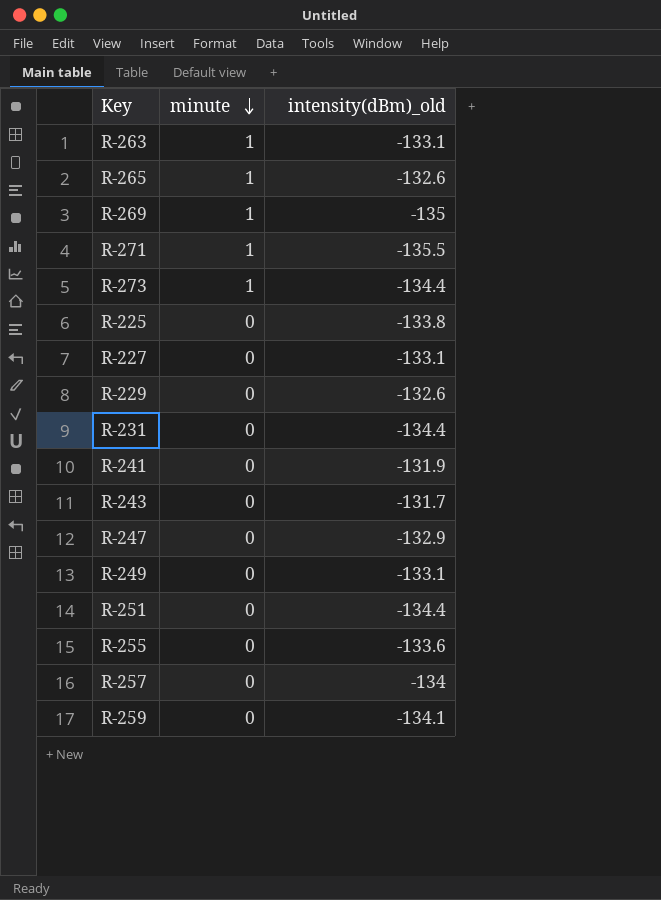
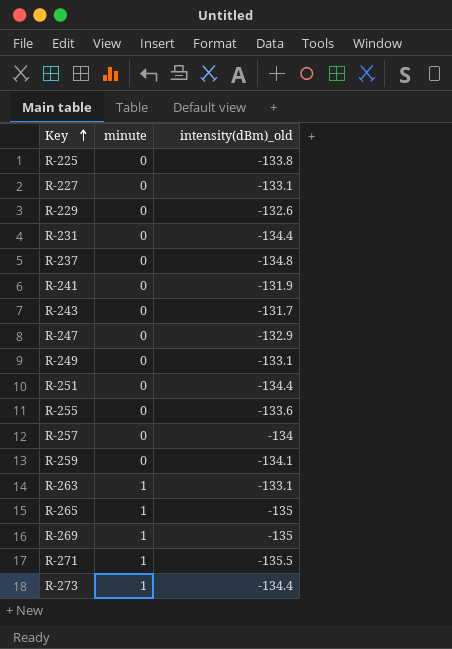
row order: minute descending -> Key ascending
row R-237: none -> 0 | -134.8
R-265 | intensity(dBm)_old: -132.6 -> -135

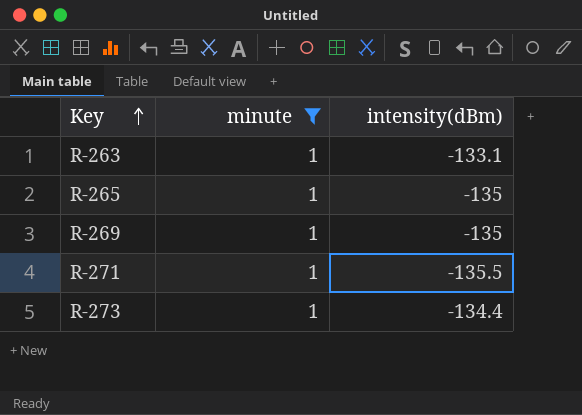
filter: none -> minute = 1
column name: intensity(dBm)_old -> intensity(dBm)

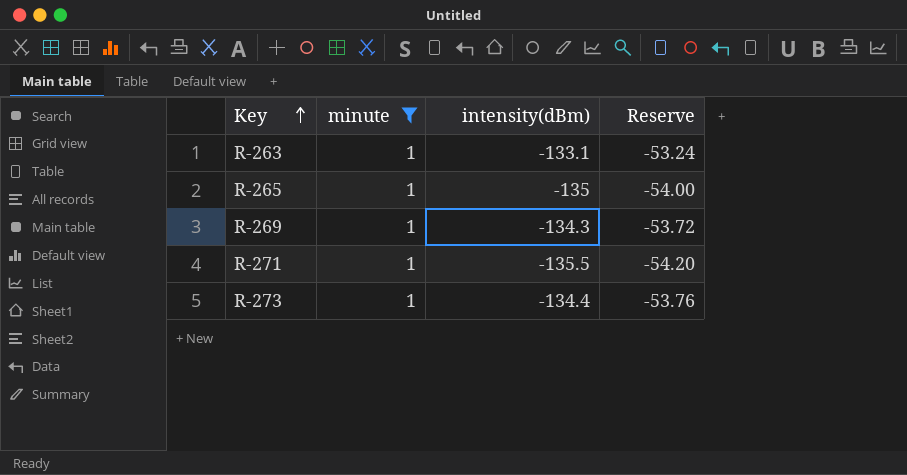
column Reserve | formula: none -> [intensity(dBm)] * 0.4
R-269 | intensity(dBm): -135 -> -134.3

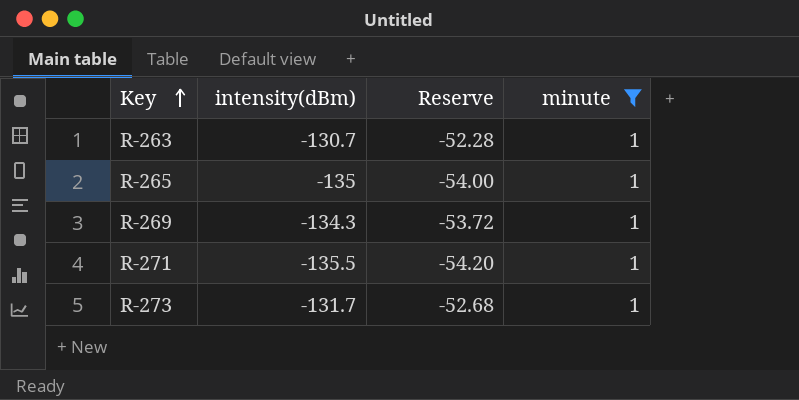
column minute | position: 2 -> 4
R-263 | intensity(dBm): -133.1 -> -130.7
R-263 | Reserve: -53.24 -> -52.28
R-273 | intensity(dBm): -134.4 -> -131.7
R-273 | Reserve: -53.76 -> -52.68

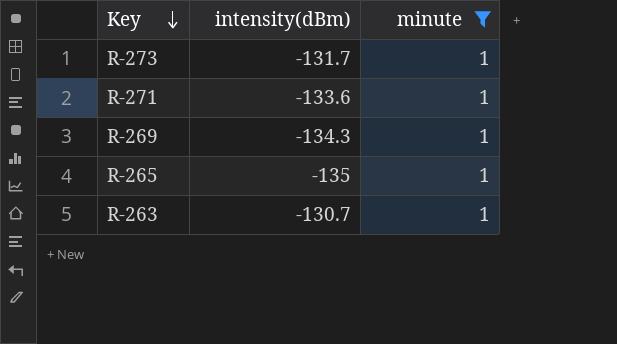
row order: Key ascending -> Key descending
column Reserve | formula: [intensity(dBm)] * 0.4 -> none
R-271 | intensity(dBm): -135.5 -> -133.6

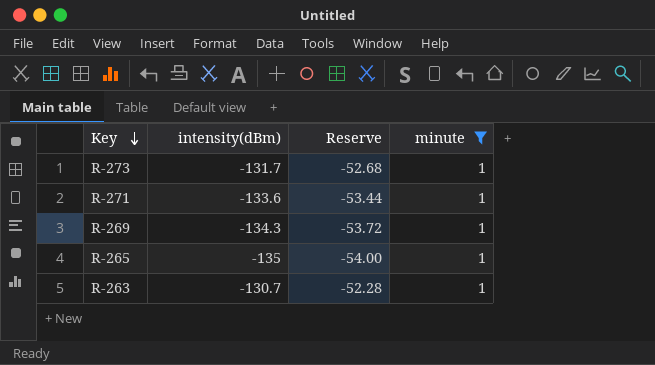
column Reserve | formula: none -> [intensity(dBm)] * 0.4

